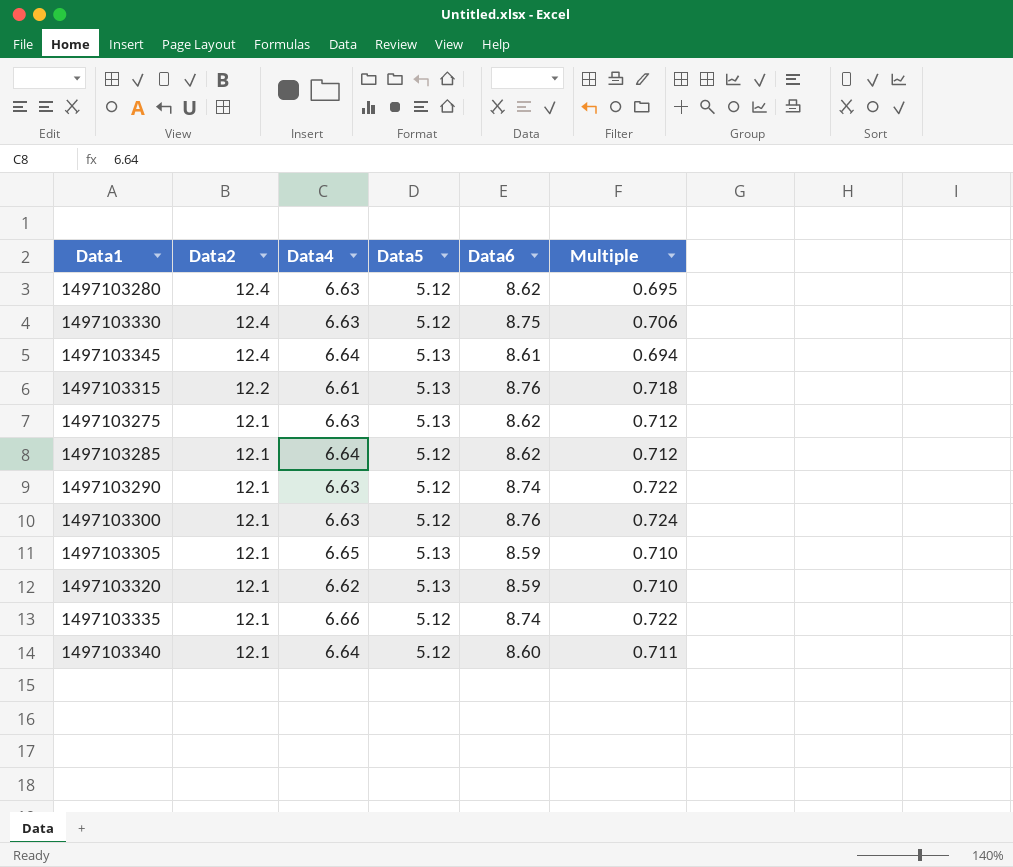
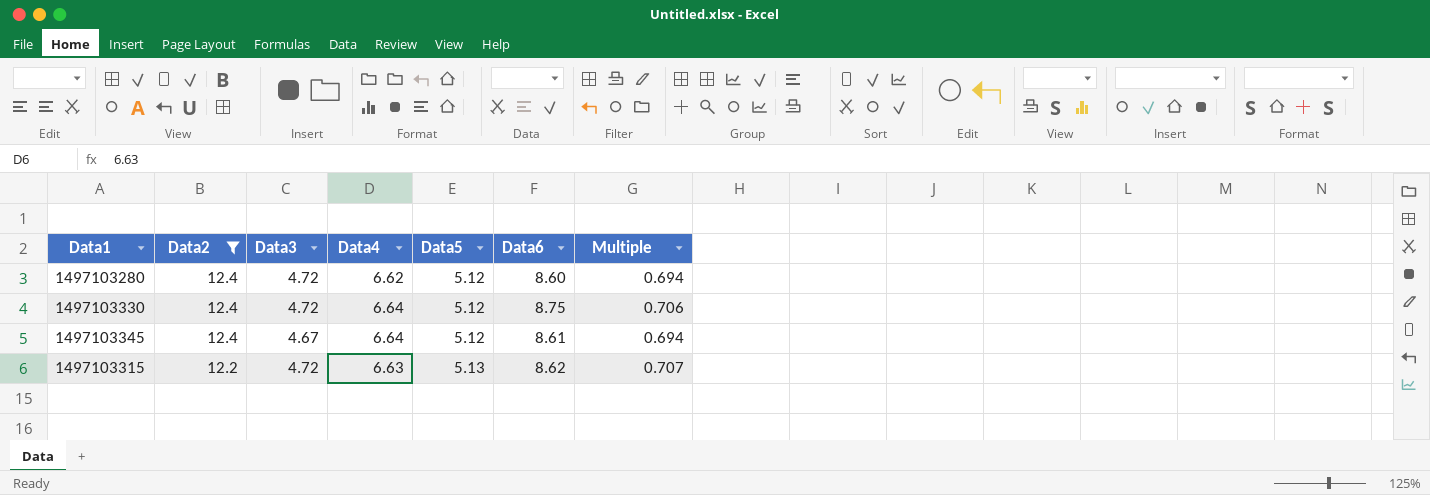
filter: none -> Data2 != 12.1
column Data3 | position: none -> 3
1497103280 | Data4: 6.63 -> 6.62
1497103280 | Data6: 8.62 -> 8.60
1497103280 | Multiple: 0.695 -> 0.694
1497103330 | Data4: 6.63 -> 6.64
1497103345 | Data5: 5.13 -> 5.12
1497103315 | Data4: 6.61 -> 6.63
1497103315 | Data6: 8.76 -> 8.62
1497103315 | Multiple: 0.718 -> 0.707

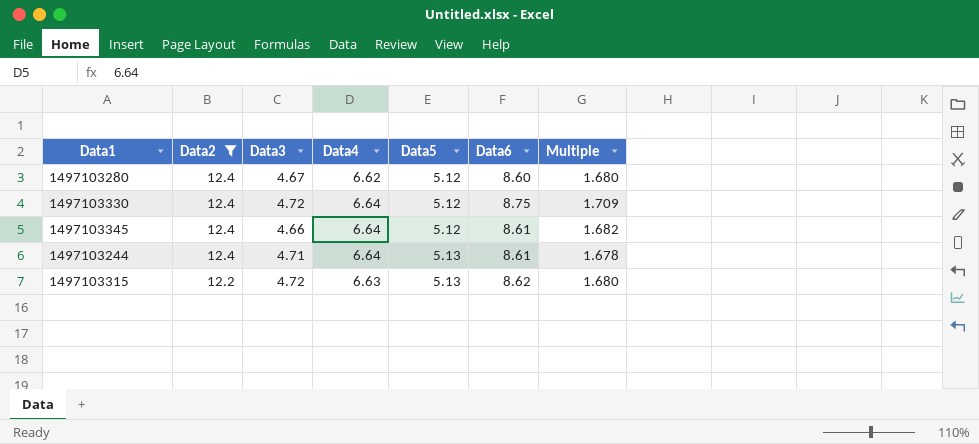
column Multiple | formula: [Data6] / [Data2] -> [Data6] / [Data5]
1497103280 | Data3: 4.72 -> 4.67
1497103345 | Data3: 4.67 -> 4.66
row 1497103244: none -> 12.4 | 4.71 | 6.64 | 5.13 | 8.61 | 1.678

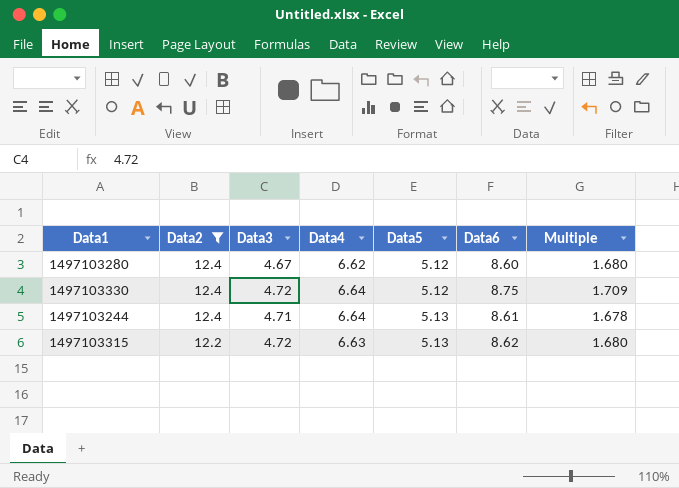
row 1497103345: 12.4 | 4.66 | 6.64 | 5.12 | 8.61 | 1.682 -> none

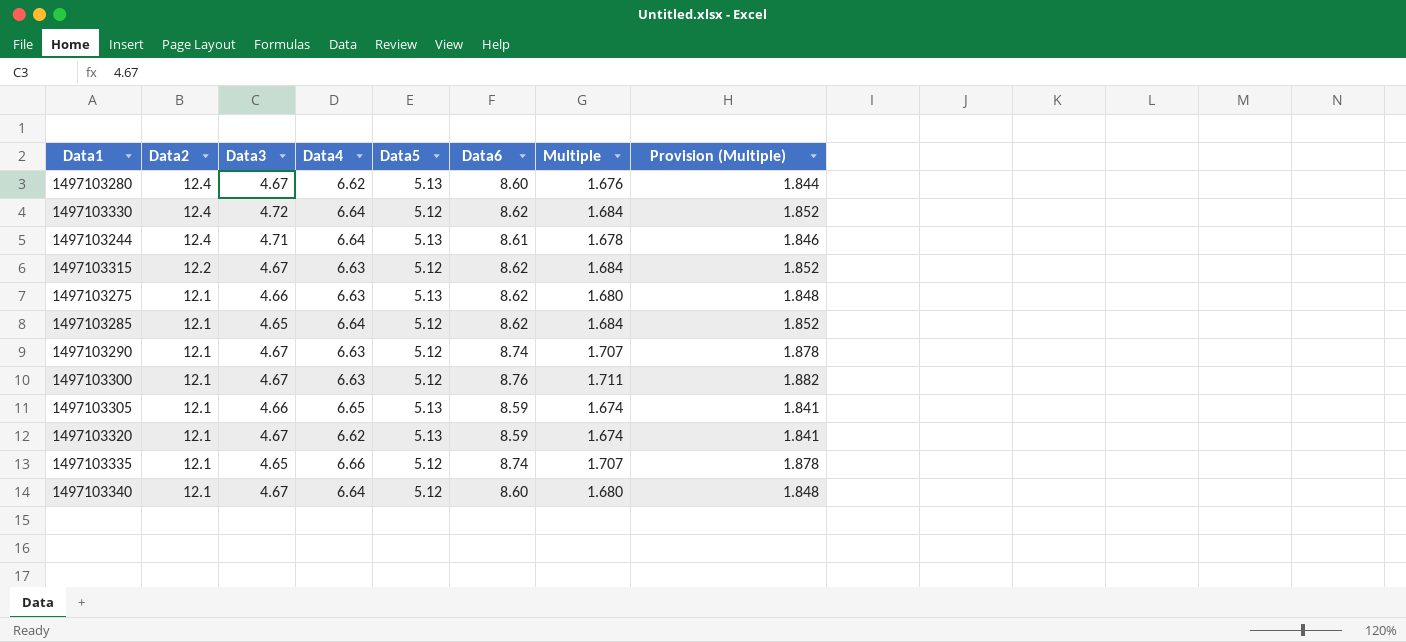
filter: Data2 != 12.1 -> none
column Provision (Multiple) | formula: none -> [Multiple] * 1.1
1497103280 | Data5: 5.12 -> 5.13
1497103280 | Multiple: 1.680 -> 1.676
1497103330 | Data6: 8.75 -> 8.62
1497103330 | Multiple: 1.709 -> 1.684
1497103315 | Data3: 4.72 -> 4.67
1497103315 | Data5: 5.13 -> 5.12
1497103315 | Multiple: 1.680 -> 1.684

